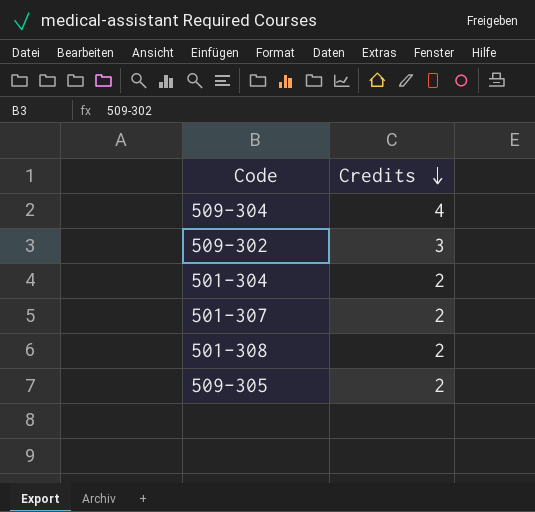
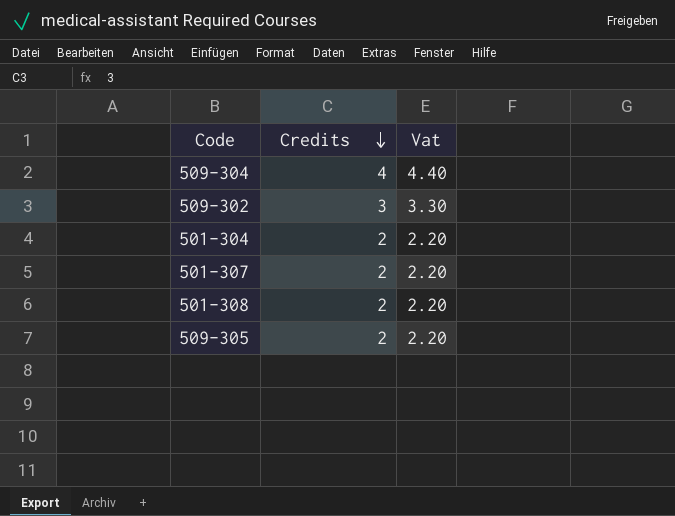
column Vat | formula: none -> [Credits] * 1.1

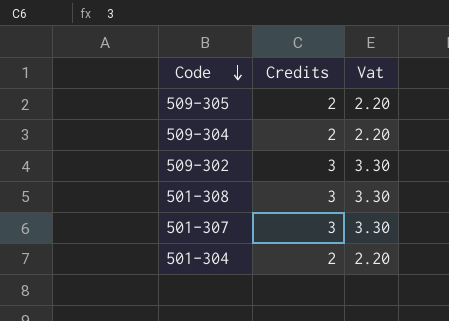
row order: Credits descending -> Code descending
509-304 | Credits: 4 -> 2
509-304 | Vat: 4.40 -> 2.20
501-308 | Credits: 2 -> 3
501-308 | Vat: 2.20 -> 3.30
501-307 | Credits: 2 -> 3
501-307 | Vat: 2.20 -> 3.30

